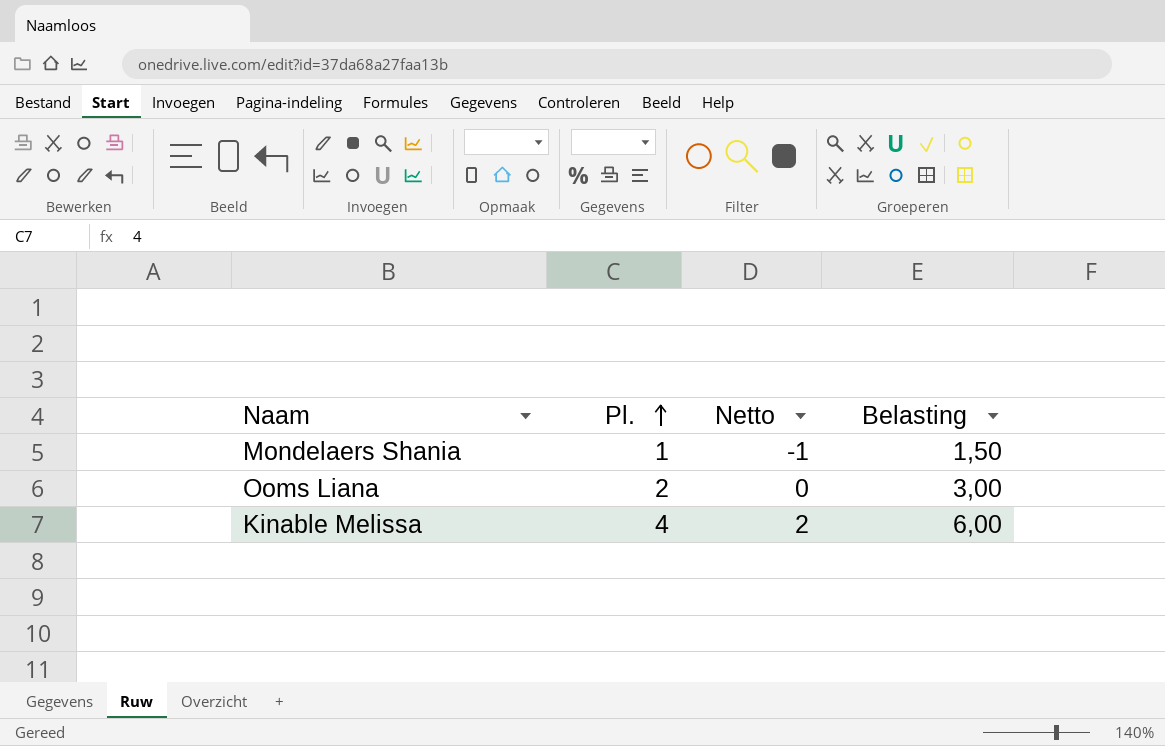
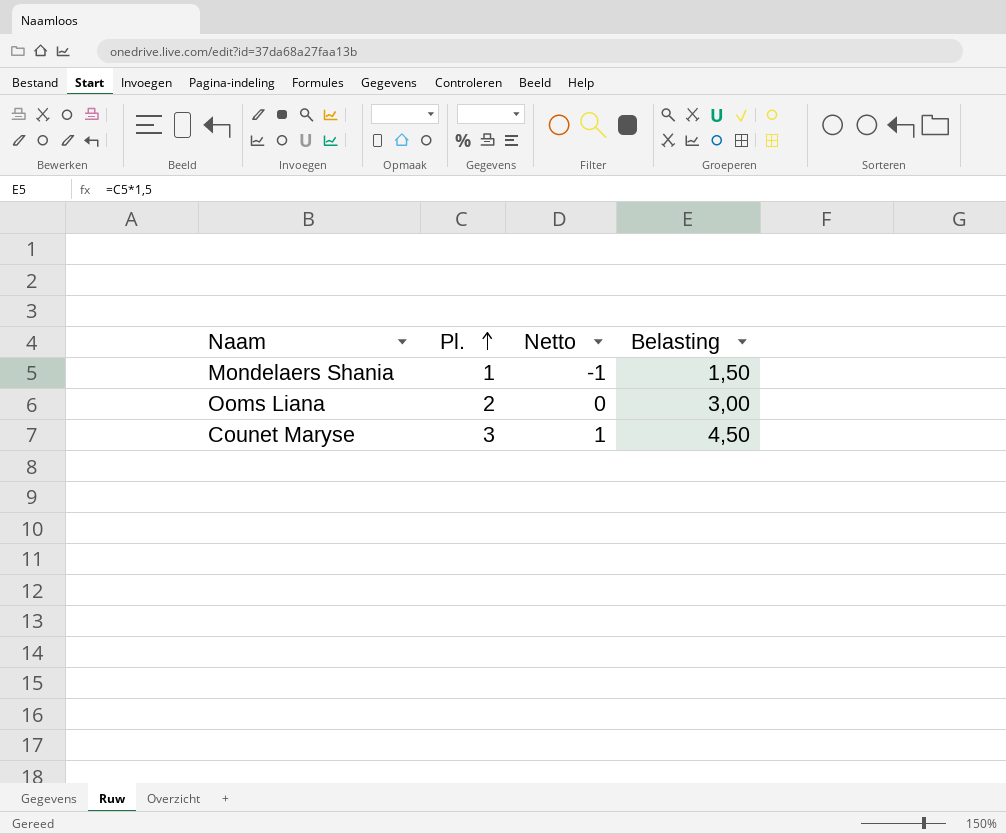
row Kinable Melissa: 4 | 2 | 6,00 -> none
row Counet Maryse: none -> 3 | 1 | 4,50

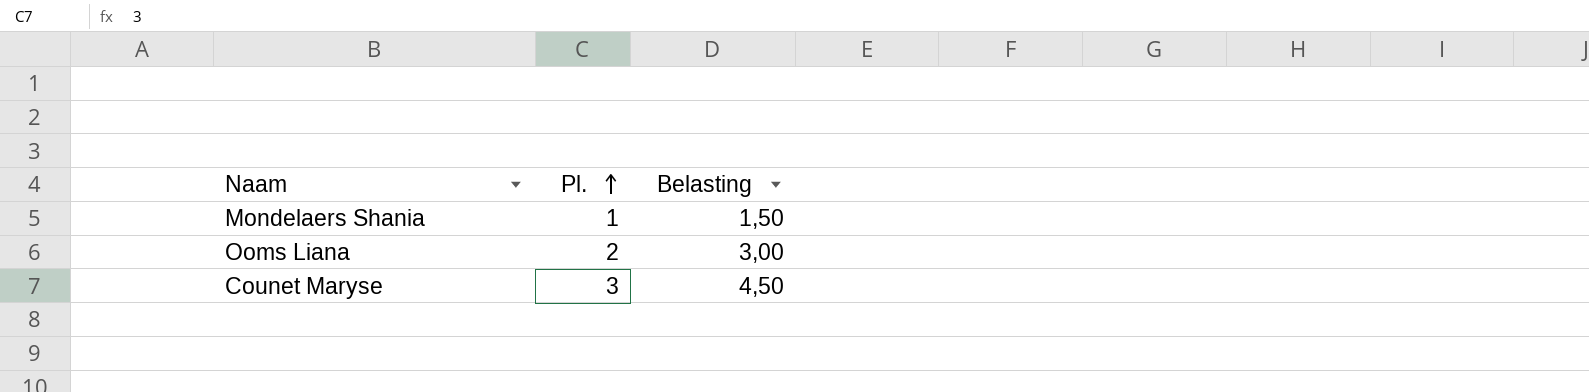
column Netto | formula: [Pl.] - 2 -> none

